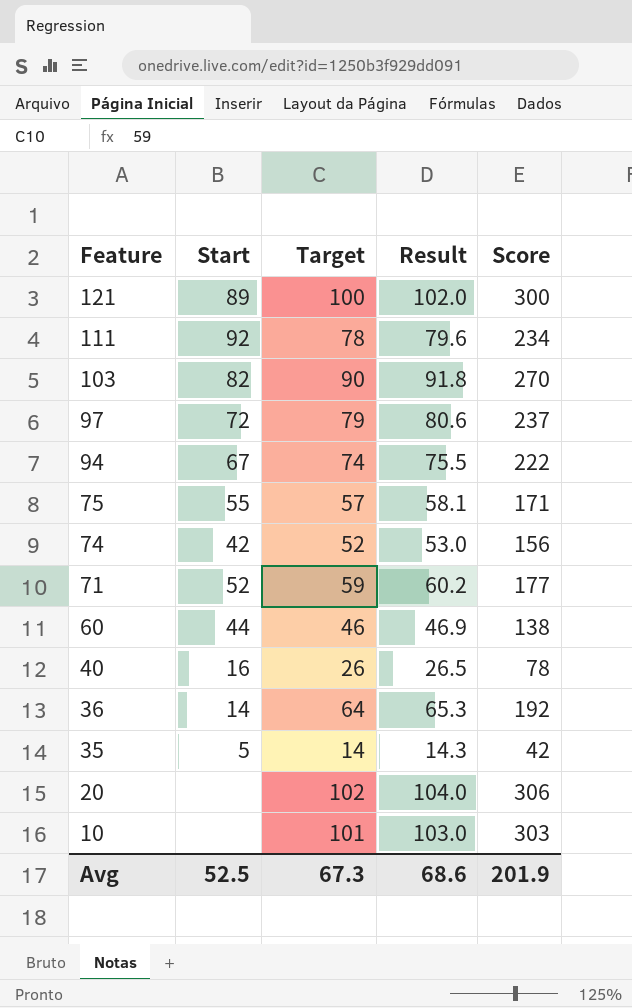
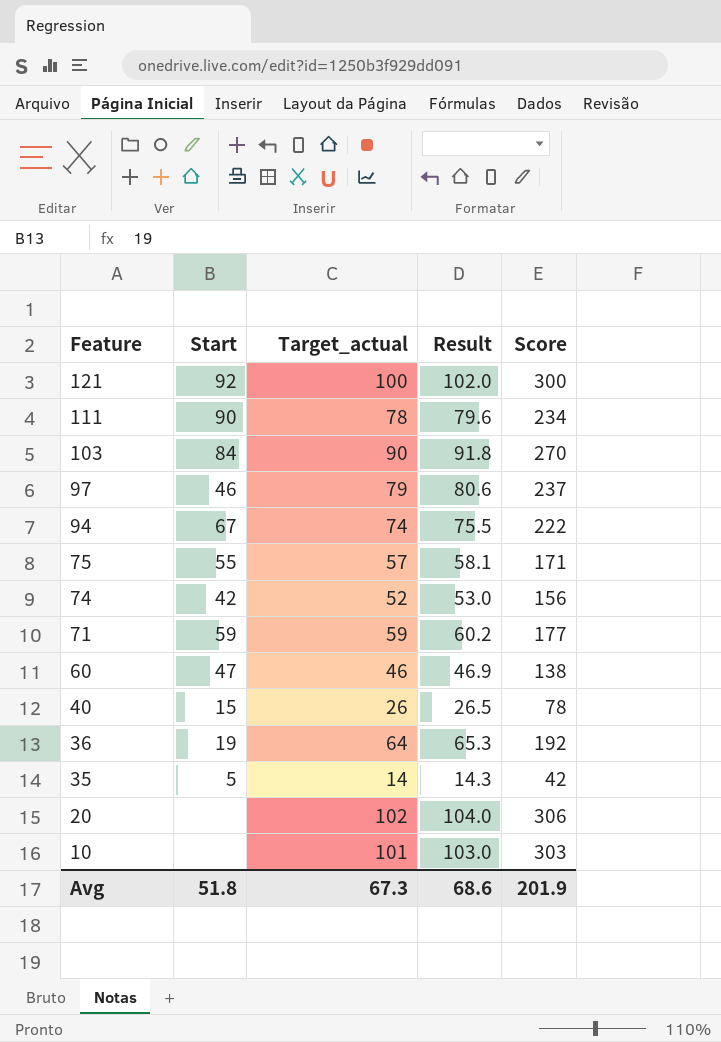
column name: Target -> Target_actual
121 | Start: 89 -> 92
111 | Start: 92 -> 90
103 | Start: 82 -> 84
97 | Start: 72 -> 46
71 | Start: 52 -> 59
60 | Start: 44 -> 47
40 | Start: 16 -> 15
36 | Start: 14 -> 19
Avg | Start: 52.5 -> 51.8

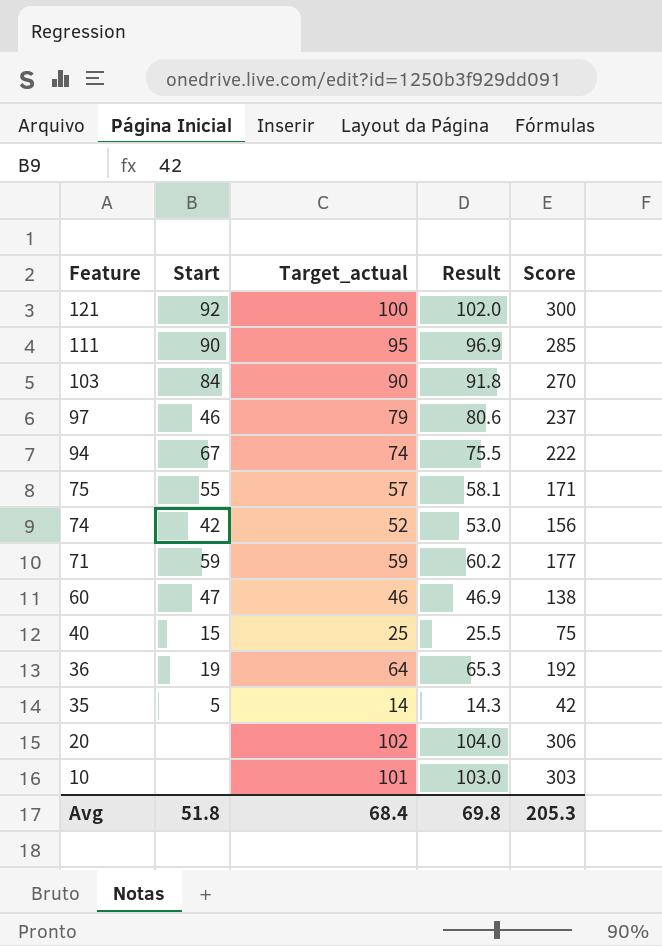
111 | Target_actual: 78 -> 95
111 | Result: 79.6 -> 96.9
111 | Score: 234 -> 285
40 | Target_actual: 26 -> 25
40 | Result: 26.5 -> 25.5
40 | Score: 78 -> 75
Avg | Target_actual: 67.3 -> 68.4
Avg | Result: 68.6 -> 69.8
Avg | Score: 201.9 -> 205.3

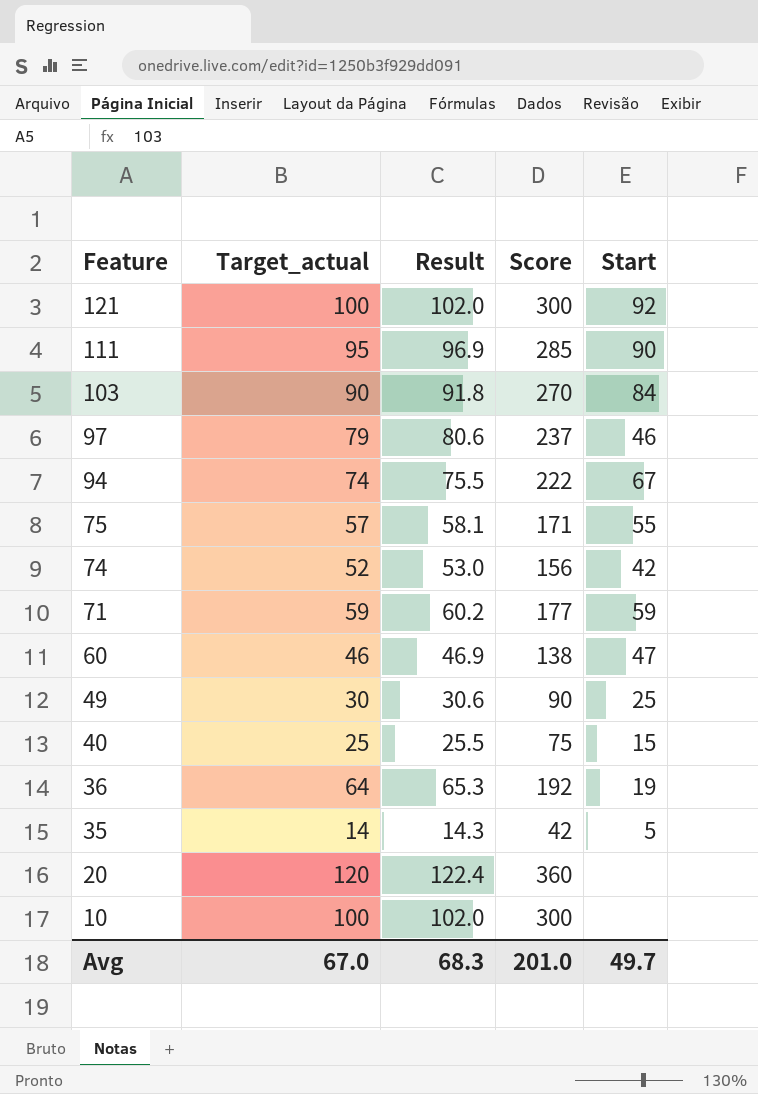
column Start | position: 2 -> 5
row 49: none -> 30 | 30.6 | 90 | 25
20 | Target_actual: 102 -> 120
20 | Result: 104.0 -> 122.4
20 | Score: 306 -> 360
10 | Target_actual: 101 -> 100
10 | Result: 103.0 -> 102.0
10 | Score: 303 -> 300
Avg | Target_actual: 68.4 -> 67.0
Avg | Result: 69.8 -> 68.3
Avg | Score: 205.3 -> 201.0
Avg | Start: 51.8 -> 49.7

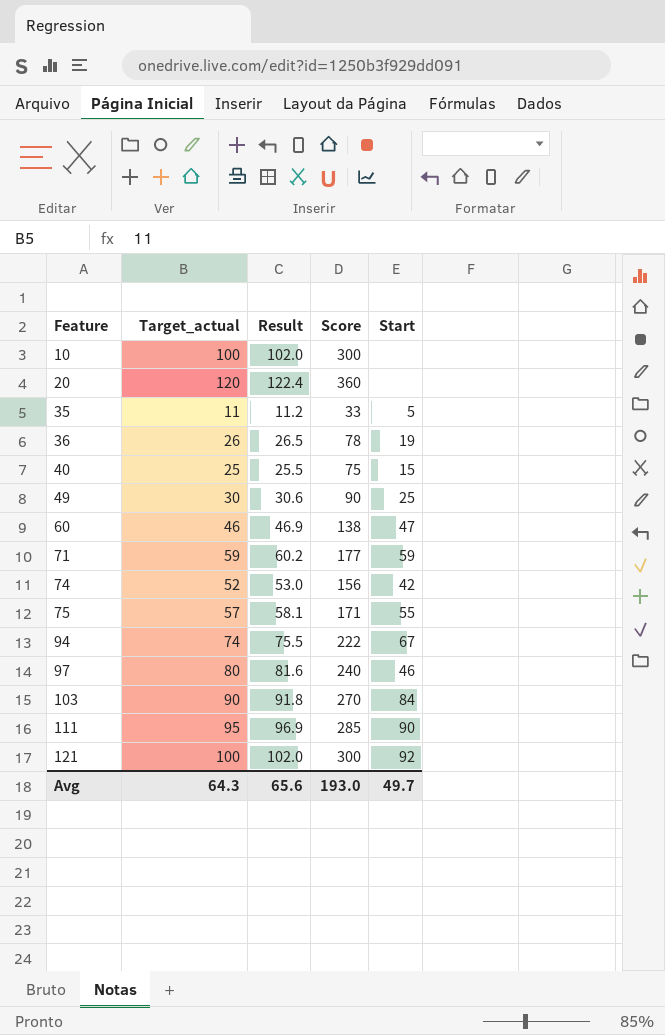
row order: Feature descending -> Feature ascending
35 | Target_actual: 14 -> 11
35 | Result: 14.3 -> 11.2
35 | Score: 42 -> 33
36 | Target_actual: 64 -> 26
36 | Result: 65.3 -> 26.5
36 | Score: 192 -> 78
97 | Target_actual: 79 -> 80
97 | Result: 80.6 -> 81.6
97 | Score: 237 -> 240
Avg | Target_actual: 67.0 -> 64.3
Avg | Result: 68.3 -> 65.6
Avg | Score: 201.0 -> 193.0

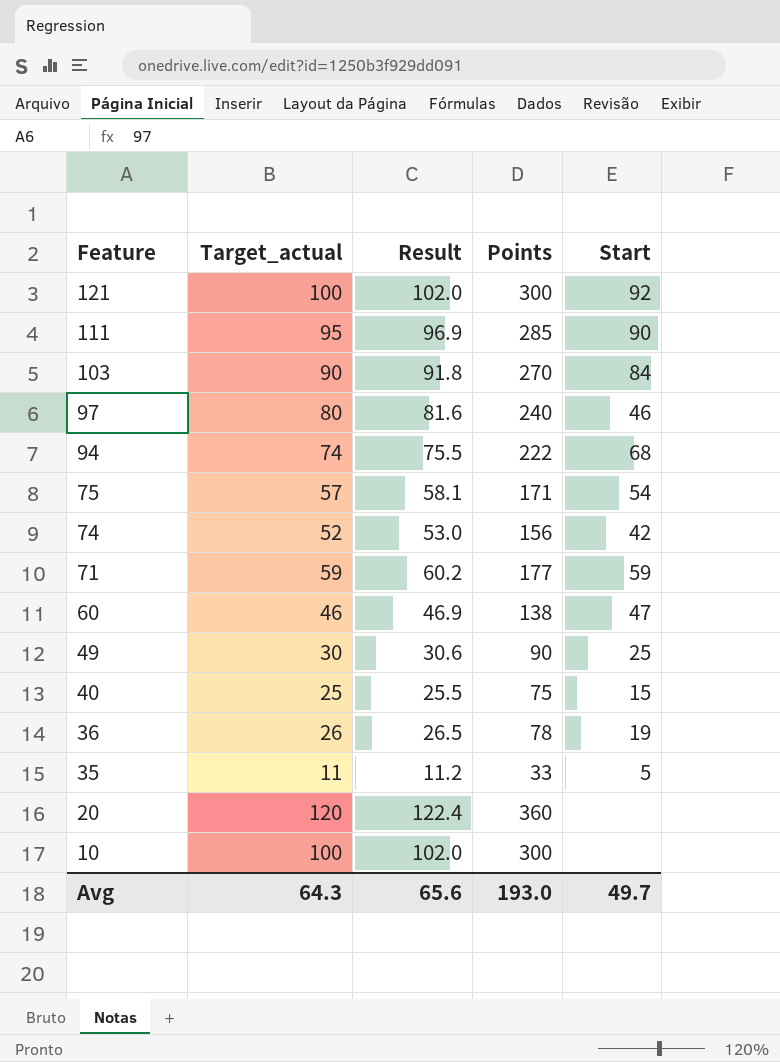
row order: Feature ascending -> Feature descending
column name: Score -> Points
94 | Start: 67 -> 68
75 | Start: 55 -> 54

